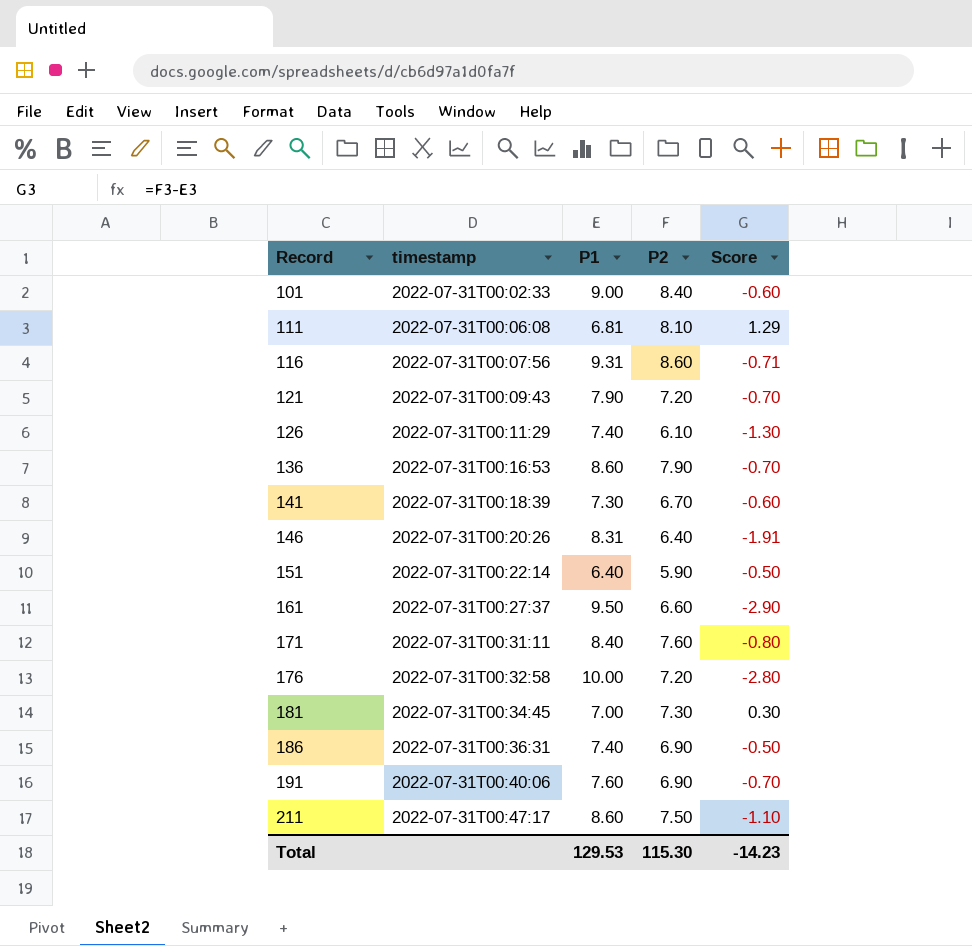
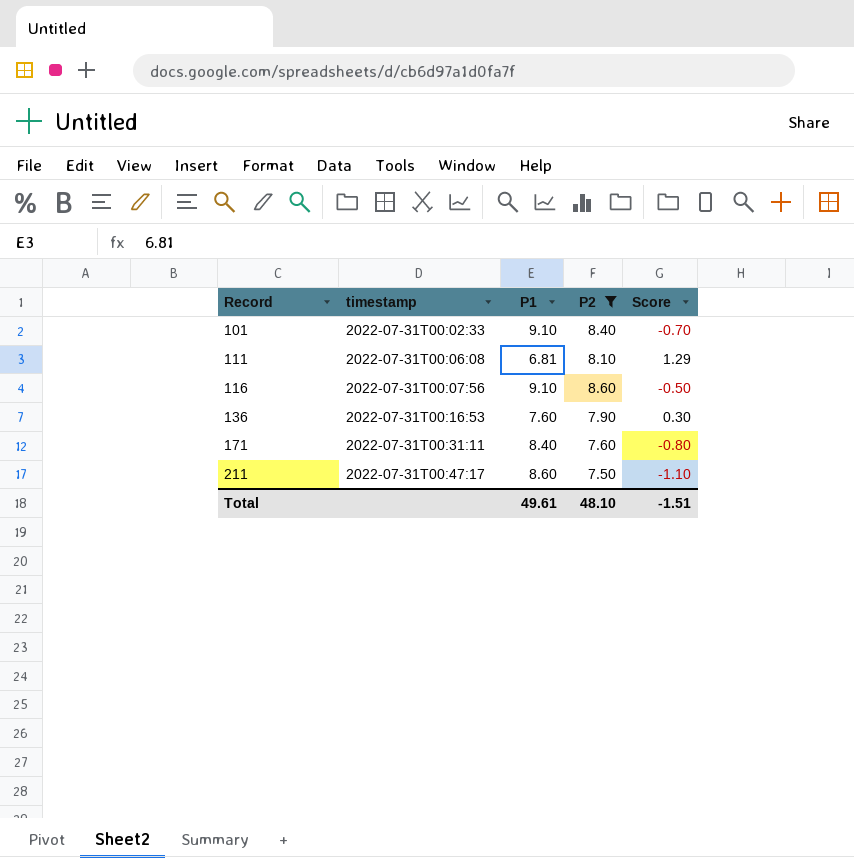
filter: none -> P2 >= 7.50
101 | P1: 9.00 -> 9.10
101 | Score: -0.60 -> -0.70
116 | P1: 9.31 -> 9.10
116 | Score: -0.71 -> -0.50
136 | P1: 8.60 -> 7.60
136 | Score: -0.70 -> 0.30
Total | P1: 129.53 -> 49.61
Total | P2: 115.30 -> 48.10
Total | Score: -14.23 -> -1.51

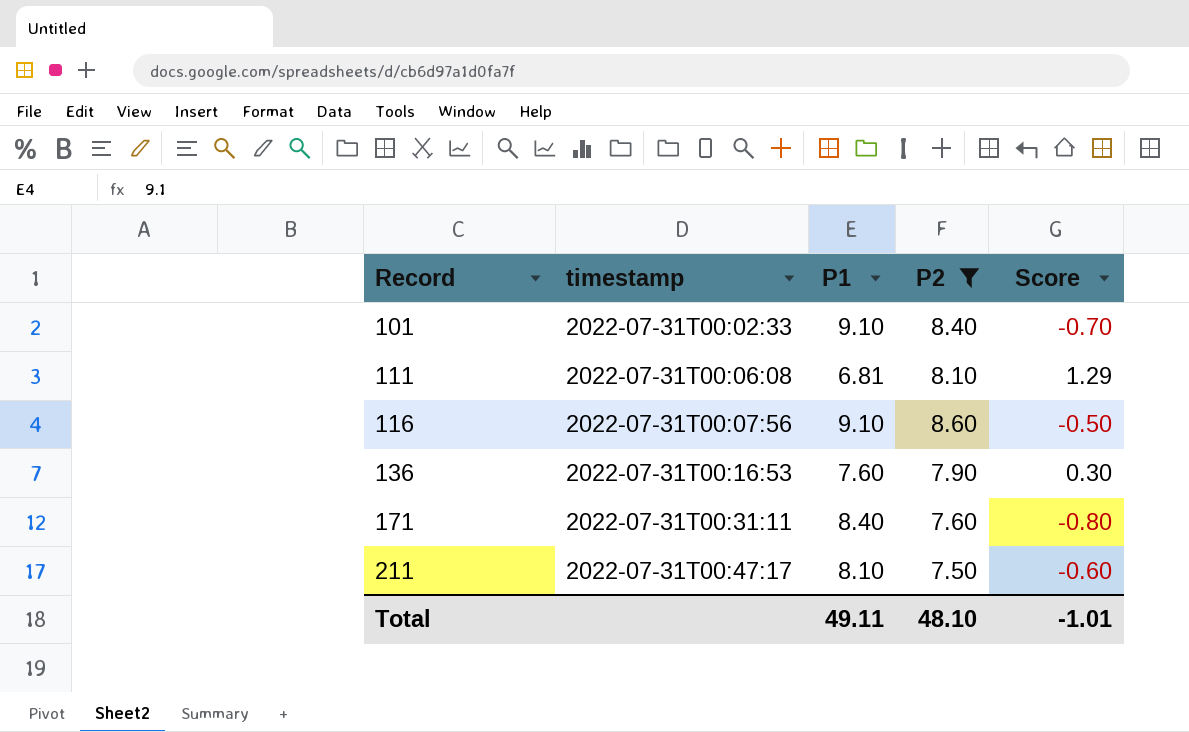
211 | P1: 8.60 -> 8.10
211 | Score: -1.10 -> -0.60
Total | P1: 49.61 -> 49.11
Total | Score: -1.51 -> -1.01

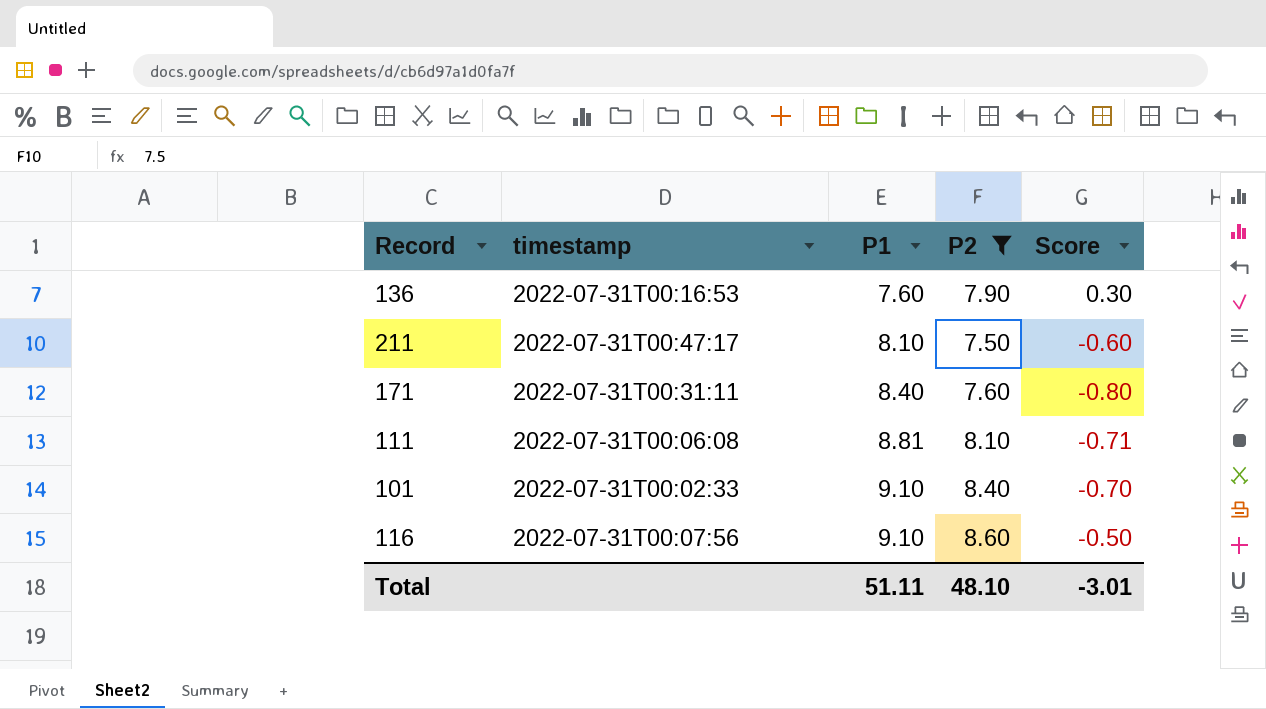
row order: Record ascending -> P1 ascending
111 | P1: 6.81 -> 8.81
111 | Score: 1.29 -> -0.71
Total | P1: 49.11 -> 51.11
Total | Score: -1.01 -> -3.01

